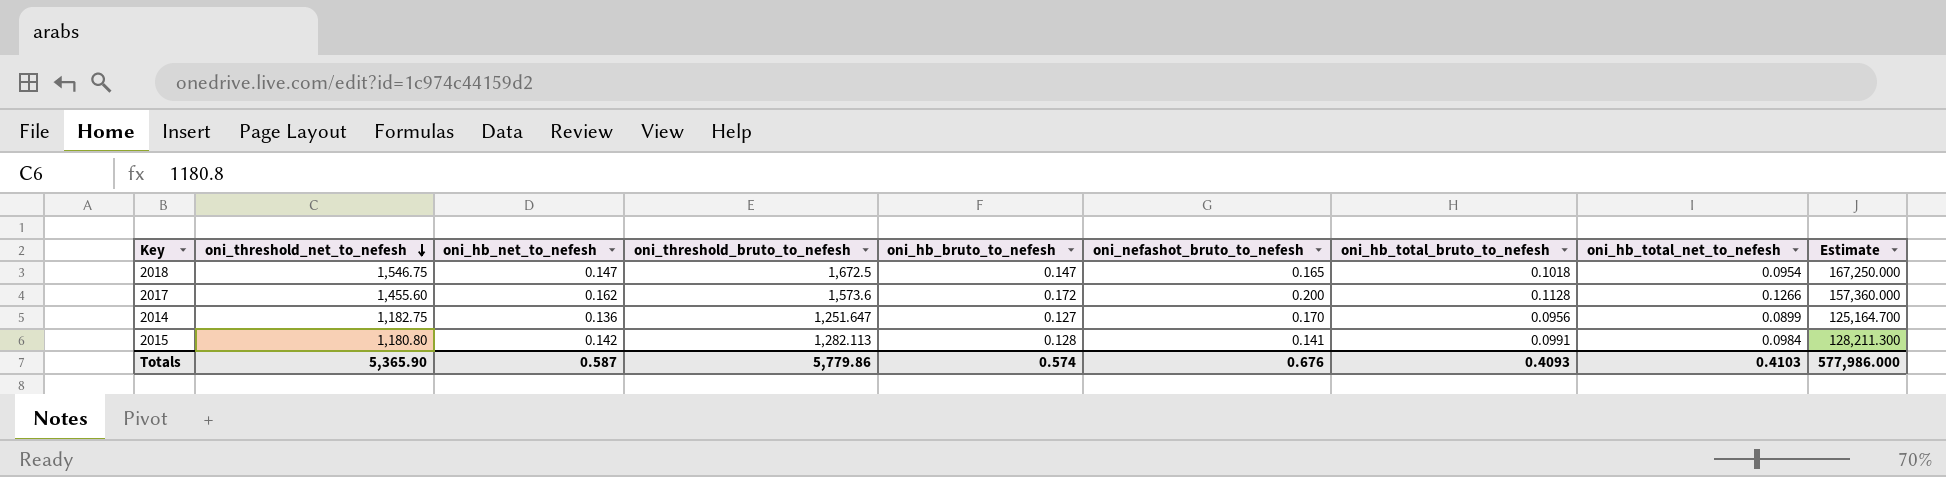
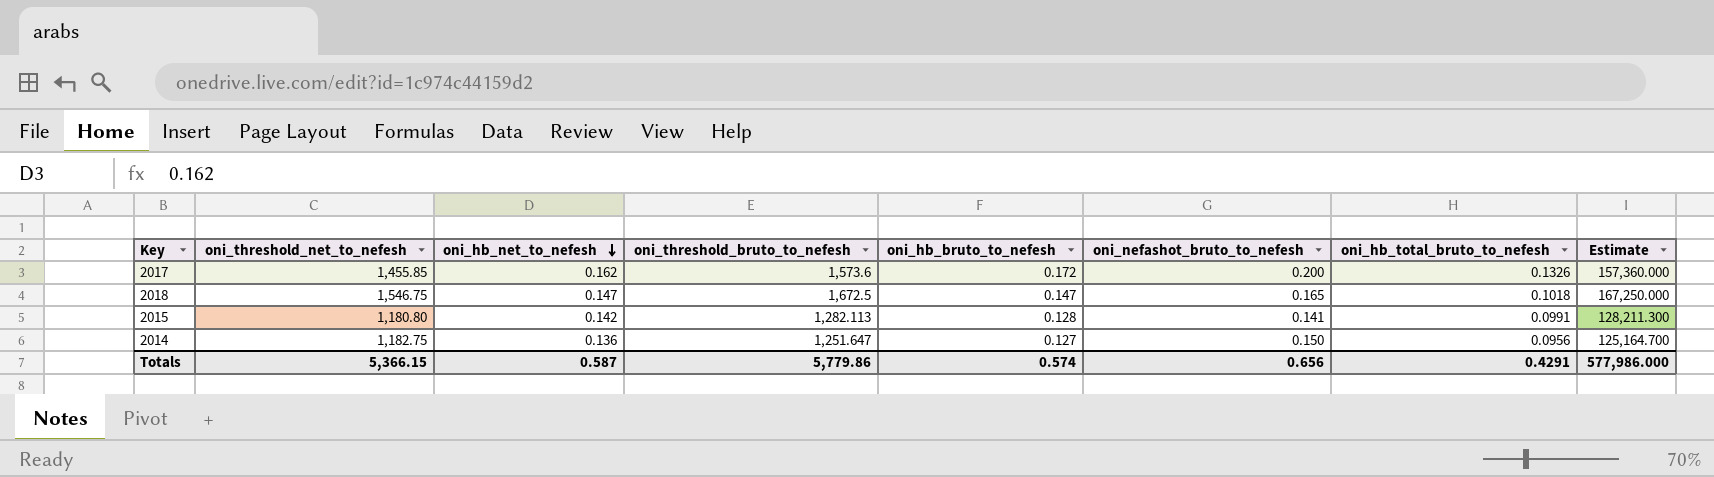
row order: oni_threshold_net_to_nefesh descending -> oni_hb_net_to_nefesh descending
column oni_hb_total_net_to_nefesh | position: 8 -> none
2017 | oni_threshold_net_to_nefesh: 1,455.60 -> 1,455.85
2017 | oni_hb_total_bruto_to_nefesh: 0.1128 -> 0.1326
2014 | oni_nefashot_bruto_to_nefesh: 0.170 -> 0.150
Totals | oni_threshold_net_to_nefesh: 5,365.90 -> 5,366.15
Totals | oni_nefashot_bruto_to_nefesh: 0.676 -> 0.656
Totals | oni_hb_total_bruto_to_nefesh: 0.4093 -> 0.4291

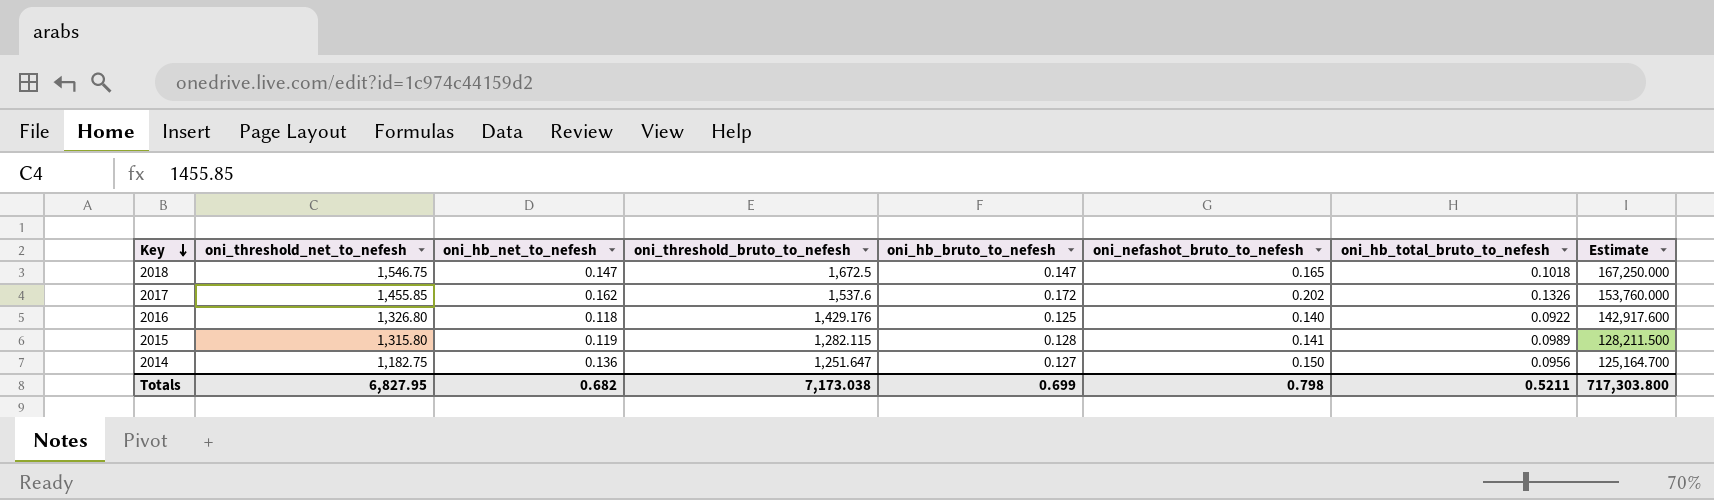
row order: oni_hb_net_to_nefesh descending -> Key descending
2017 | oni_threshold_bruto_to_nefesh: 1,573.6 -> 1,537.6
2017 | oni_nefashot_bruto_to_nefesh: 0.200 -> 0.202
2017 | Estimate: 157,360.000 -> 153,760.000
row 2016: none -> 1,326.80 | 0.118 | 1,429.176 | 0.125 | 0.140 | 0.0922 | 142,917.600
2015 | oni_threshold_net_to_nefesh: 1,180.80 -> 1,315.80
2015 | oni_hb_net_to_nefesh: 0.142 -> 0.119
2015 | oni_threshold_bruto_to_nefesh: 1,282.113 -> 1,282.115
2015 | oni_hb_total_bruto_to_nefesh: 0.0991 -> 0.0989
2015 | Estimate: 128,211.300 -> 128,211.500
Totals | oni_threshold_net_to_nefesh: 5,366.15 -> 6,827.95
Totals | oni_hb_net_to_nefesh: 0.587 -> 0.682
Totals | oni_threshold_bruto_to_nefesh: 5,779.86 -> 7,173.038
Totals | oni_hb_bruto_to_nefesh: 0.574 -> 0.699
Totals | oni_nefashot_bruto_to_nefesh: 0.656 -> 0.798
Totals | oni_hb_total_bruto_to_nefesh: 0.4291 -> 0.5211
Totals | Estimate: 577,986.000 -> 717,303.800

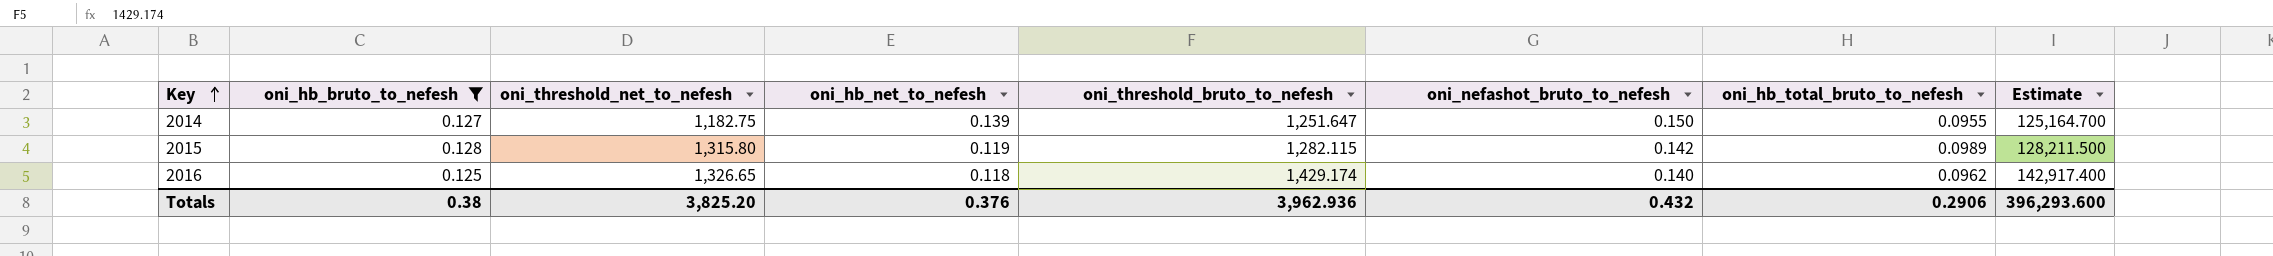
filter: none -> oni_hb_bruto_to_nefesh <= 0.128
row order: Key descending -> Key ascending
column oni_hb_bruto_to_nefesh | position: 5 -> 2
2014 | oni_hb_net_to_nefesh: 0.136 -> 0.139
2014 | oni_hb_total_bruto_to_nefesh: 0.0956 -> 0.0955
2015 | oni_nefashot_bruto_to_nefesh: 0.141 -> 0.142
2016 | oni_threshold_net_to_nefesh: 1,326.80 -> 1,326.65
2016 | oni_threshold_bruto_to_nefesh: 1,429.176 -> 1,429.174
2016 | oni_hb_total_bruto_to_nefesh: 0.0922 -> 0.0962
2016 | Estimate: 142,917.600 -> 142,917.400
Totals | oni_hb_bruto_to_nefesh: 0.699 -> 0.38
Totals | oni_threshold_net_to_nefesh: 6,827.95 -> 3,825.20
Totals | oni_hb_net_to_nefesh: 0.682 -> 0.376
Totals | oni_threshold_bruto_to_nefesh: 7,173.038 -> 3,962.936
Totals | oni_nefashot_bruto_to_nefesh: 0.798 -> 0.432
Totals | oni_hb_total_bruto_to_nefesh: 0.5211 -> 0.2906
Totals | Estimate: 717,303.800 -> 396,293.600

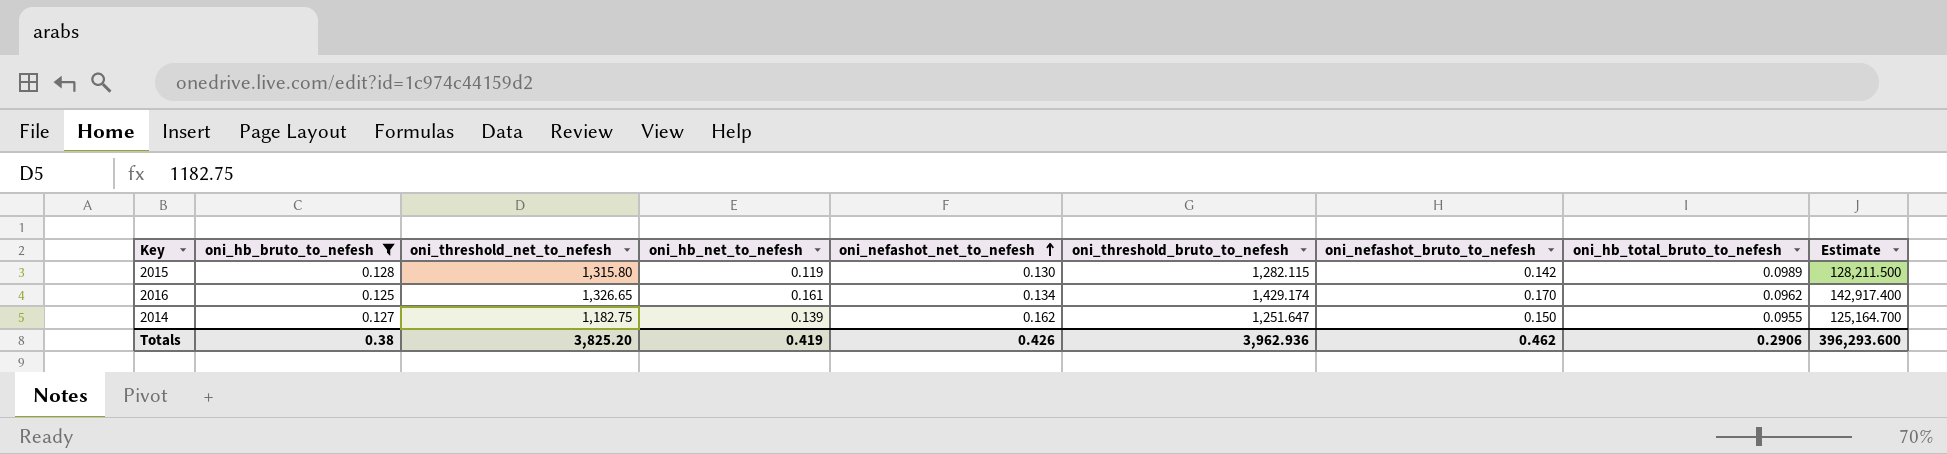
row order: Key ascending -> oni_nefashot_net_to_nefesh ascending
column oni_nefashot_net_to_nefesh | position: none -> 5
2016 | oni_hb_net_to_nefesh: 0.118 -> 0.161
2016 | oni_nefashot_bruto_to_nefesh: 0.140 -> 0.170
Totals | oni_hb_net_to_nefesh: 0.376 -> 0.419
Totals | oni_nefashot_bruto_to_nefesh: 0.432 -> 0.462

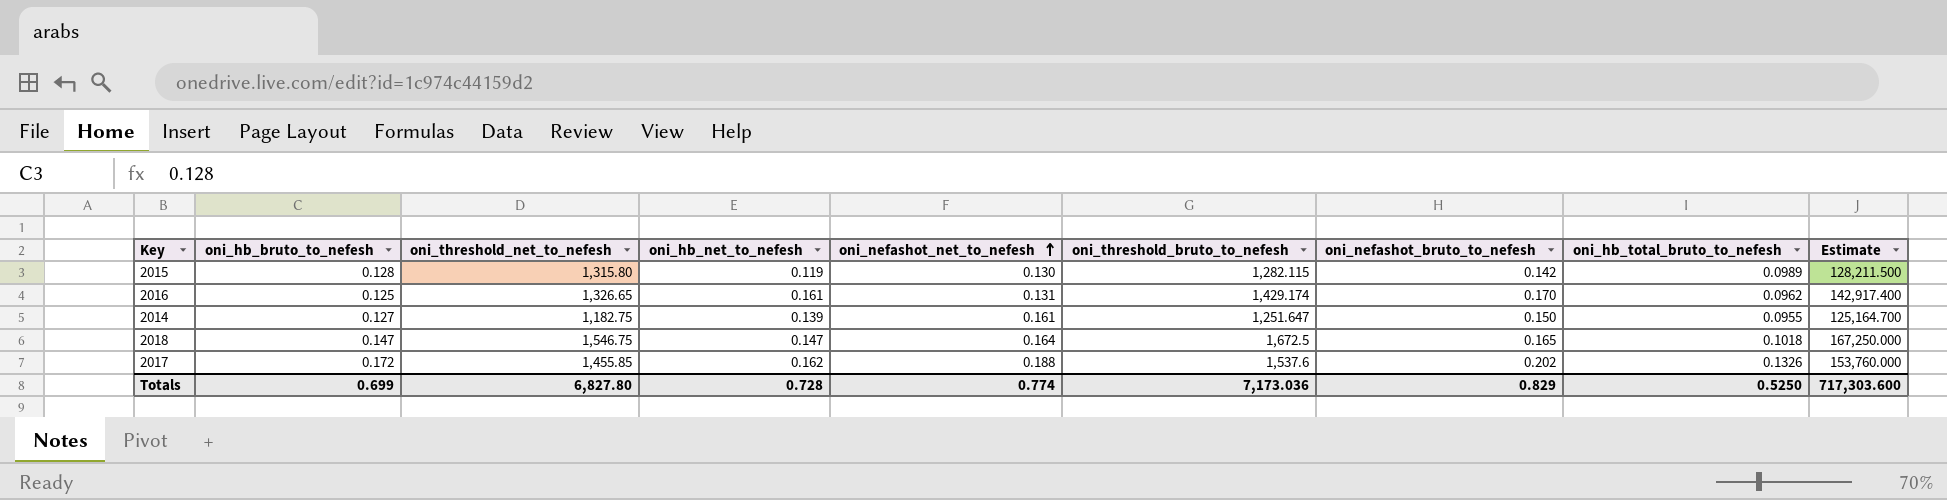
filter: oni_hb_bruto_to_nefesh <= 0.128 -> none
2016 | oni_nefashot_net_to_nefesh: 0.134 -> 0.131
2014 | oni_nefashot_net_to_nefesh: 0.162 -> 0.161
Totals | oni_hb_bruto_to_nefesh: 0.38 -> 0.699
Totals | oni_threshold_net_to_nefesh: 3,825.20 -> 6,827.80
Totals | oni_hb_net_to_nefesh: 0.419 -> 0.728
Totals | oni_nefashot_net_to_nefesh: 0.426 -> 0.774
Totals | oni_threshold_bruto_to_nefesh: 3,962.936 -> 7,173.036
Totals | oni_nefashot_bruto_to_nefesh: 0.462 -> 0.829
Totals | oni_hb_total_bruto_to_nefesh: 0.2906 -> 0.5250
Totals | Estimate: 396,293.600 -> 717,303.600

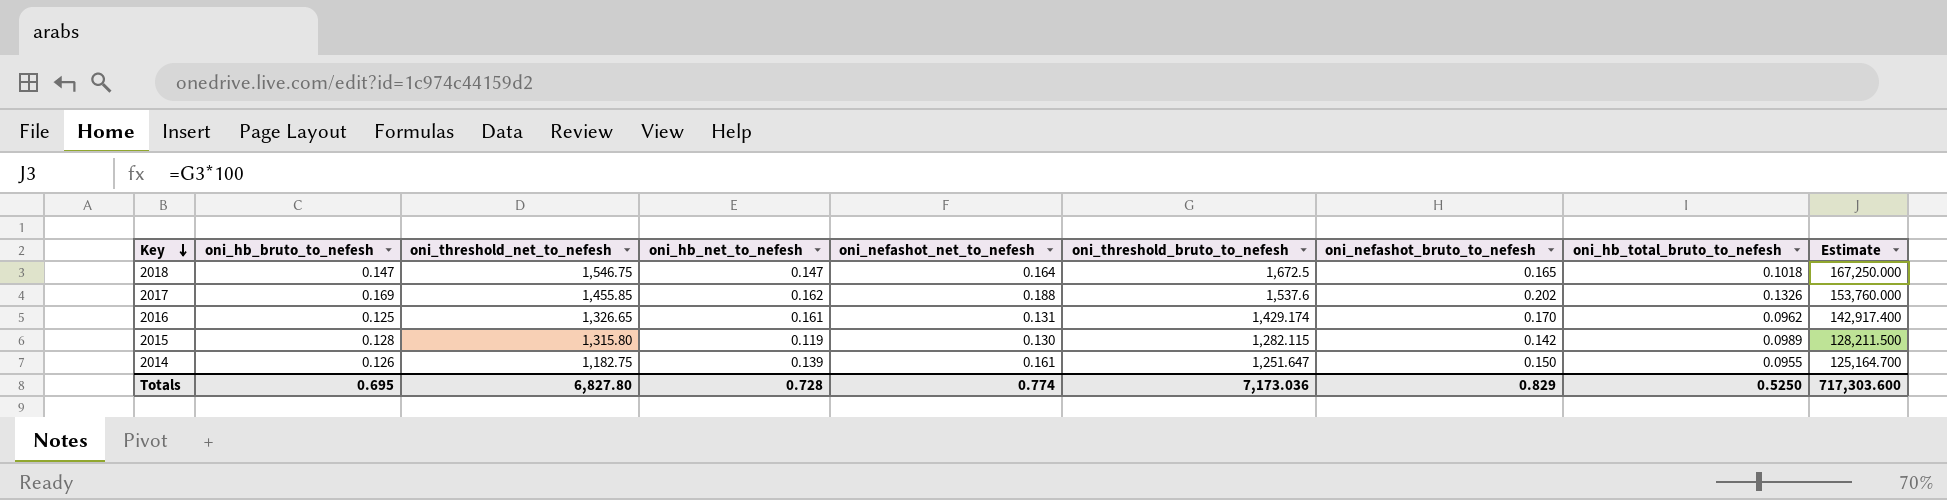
row order: oni_nefashot_net_to_nefesh ascending -> Key descending
2017 | oni_hb_bruto_to_nefesh: 0.172 -> 0.169
2014 | oni_hb_bruto_to_nefesh: 0.127 -> 0.126
Totals | oni_hb_bruto_to_nefesh: 0.699 -> 0.695

